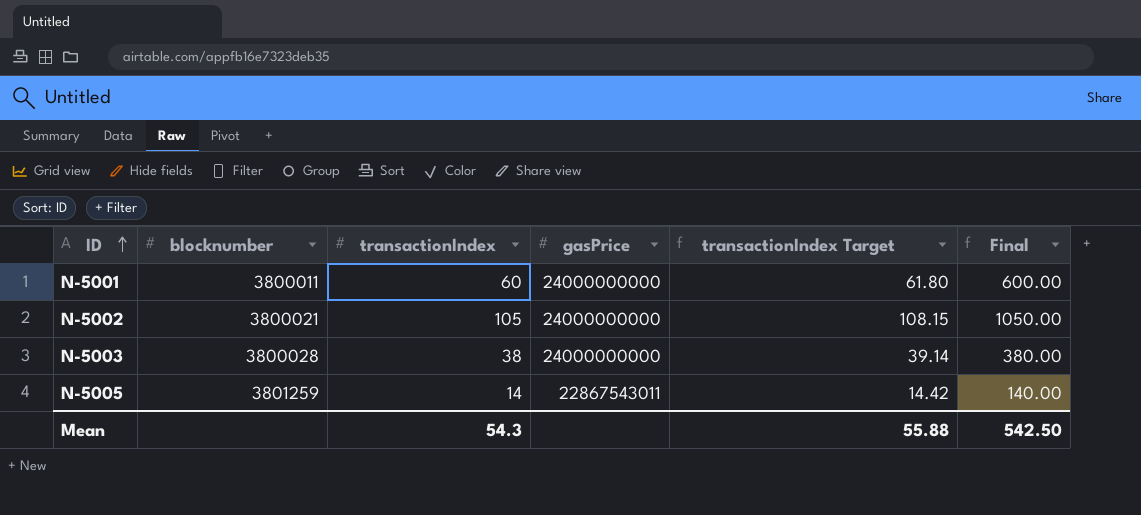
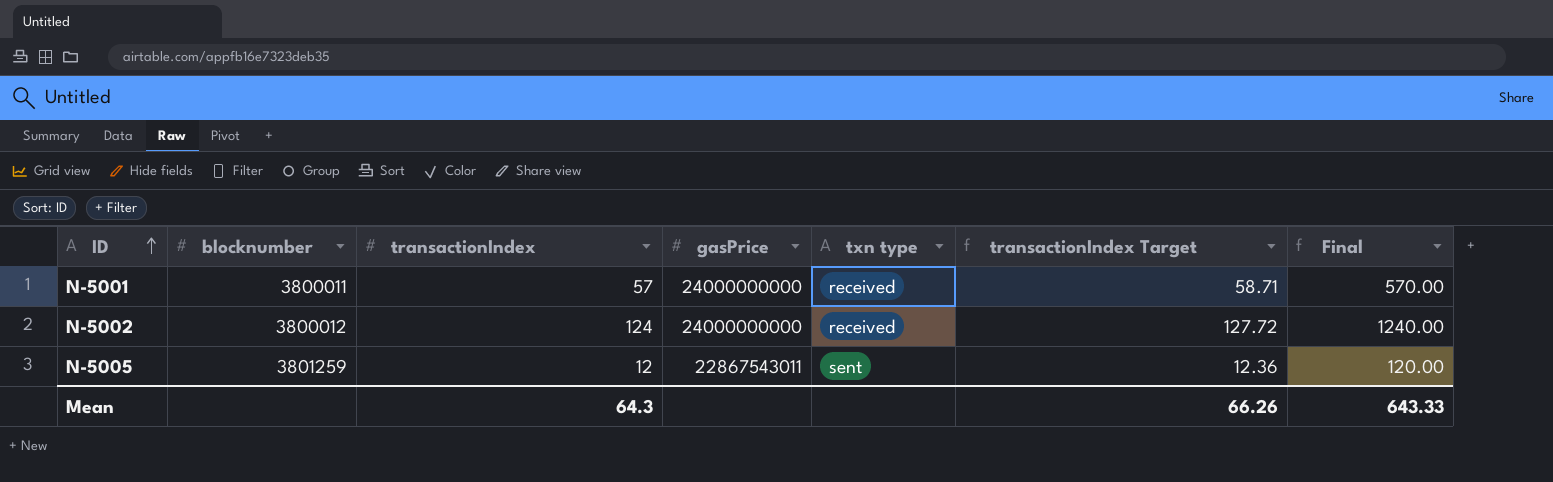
column txn type | position: none -> 5
row N-5003: 3800028 | 38 | 24000000000 | 39.14 | 380.00 -> none
N-5001 | transactionIndex: 60 -> 57
N-5001 | transactionIndex Target: 61.80 -> 58.71
N-5001 | Final: 600.00 -> 570.00
N-5002 | blocknumber: 3800021 -> 3800012
N-5002 | transactionIndex: 105 -> 124
N-5002 | transactionIndex Target: 108.15 -> 127.72
N-5002 | Final: 1050.00 -> 1240.00
N-5005 | transactionIndex: 14 -> 12
N-5005 | transactionIndex Target: 14.42 -> 12.36
N-5005 | Final: 140.00 -> 120.00
Mean | transactionIndex: 54.3 -> 64.3
Mean | transactionIndex Target: 55.88 -> 66.26
Mean | Final: 542.50 -> 643.33

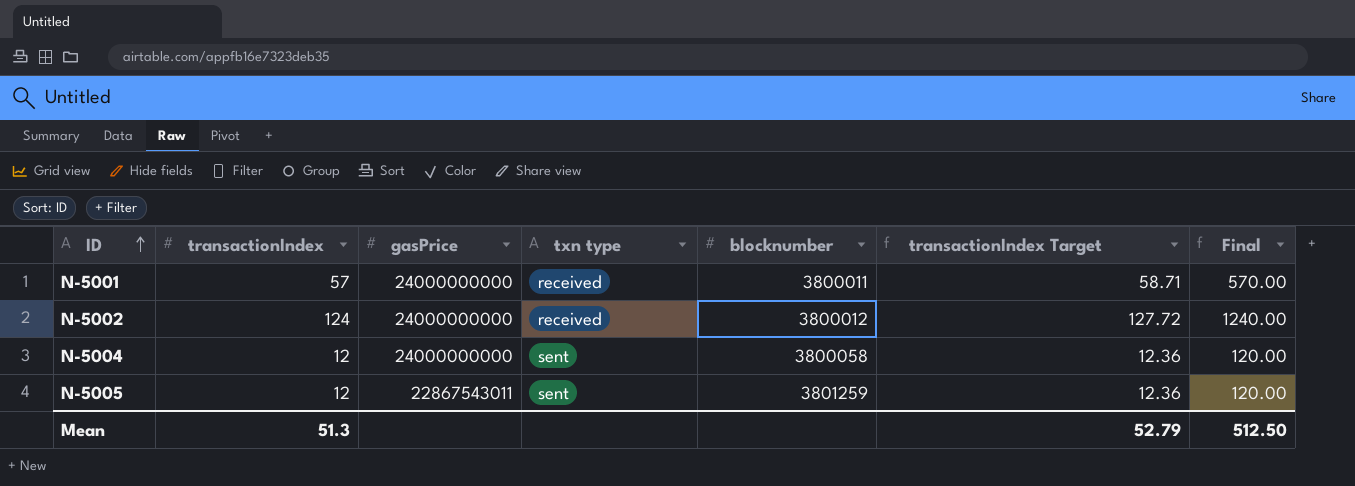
column blocknumber | position: 2 -> 5
row N-5004: none -> 12 | 24000000000 | sent | 3800058 | 12.36 | 120.00
Mean | transactionIndex: 64.3 -> 51.3
Mean | transactionIndex Target: 66.26 -> 52.79
Mean | Final: 643.33 -> 512.50

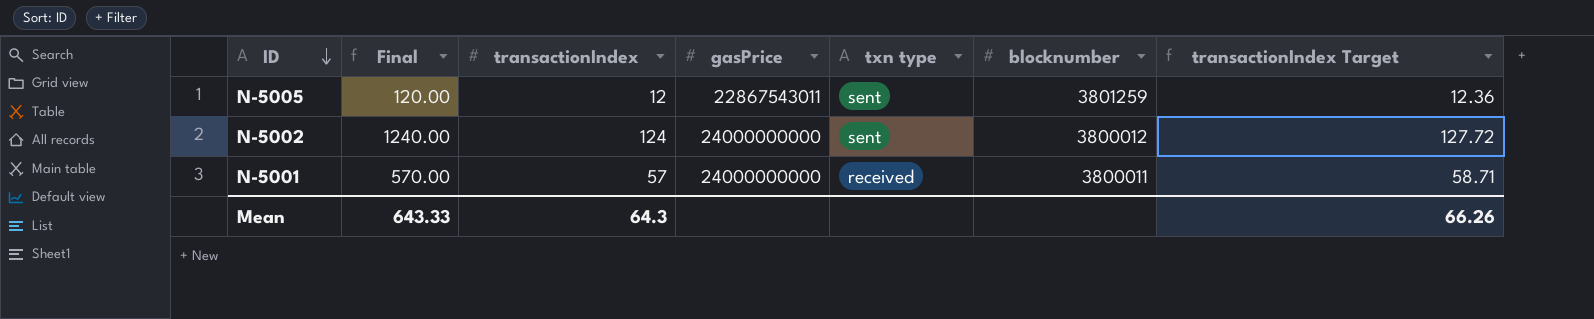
row order: ID ascending -> ID descending
column Final | position: 7 -> 2
row N-5004: 12 | 24000000000 | sent | 3800058 | 12.36 | 120.00 -> none
N-5002 | txn type: received -> sent
Mean | Final: 512.50 -> 643.33
Mean | transactionIndex: 51.3 -> 64.3
Mean | transactionIndex Target: 52.79 -> 66.26

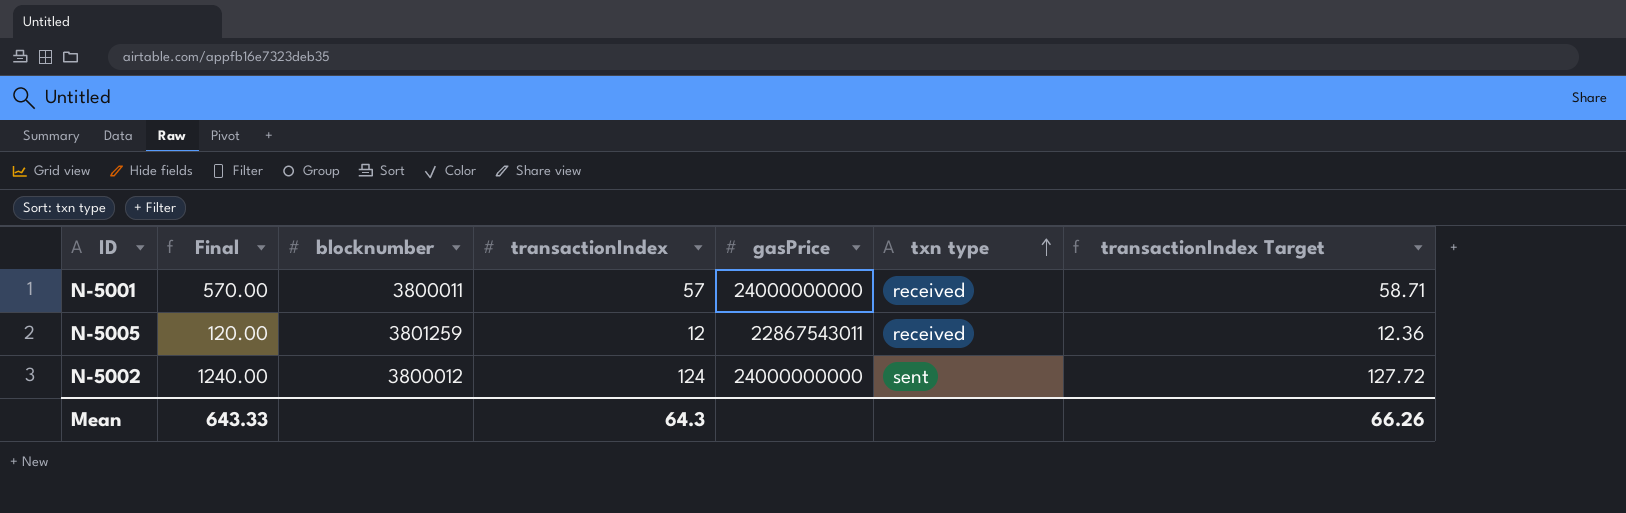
row order: ID descending -> txn type ascending
column blocknumber | position: 6 -> 3
N-5005 | txn type: sent -> received

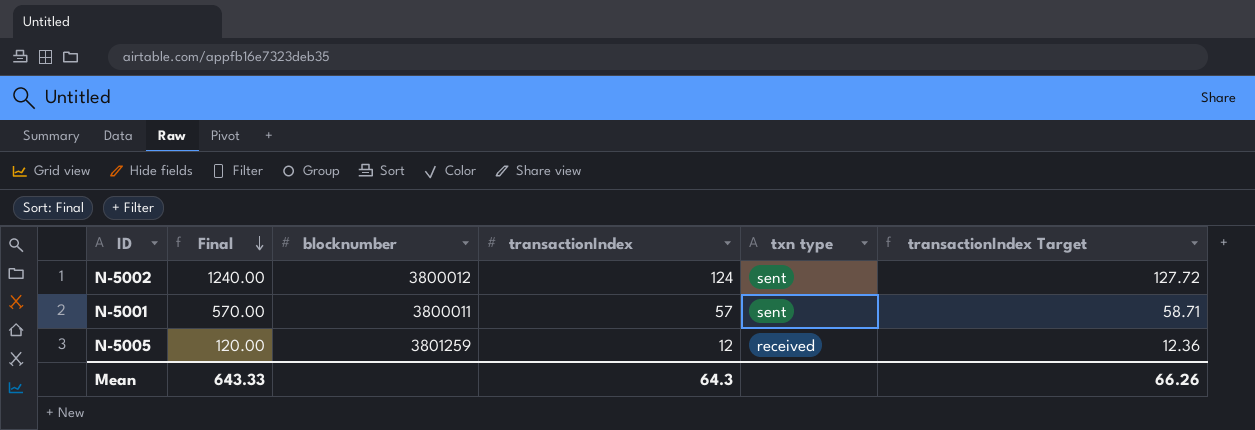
row order: txn type ascending -> Final descending
column gasPrice | position: 5 -> none
N-5001 | txn type: received -> sent

